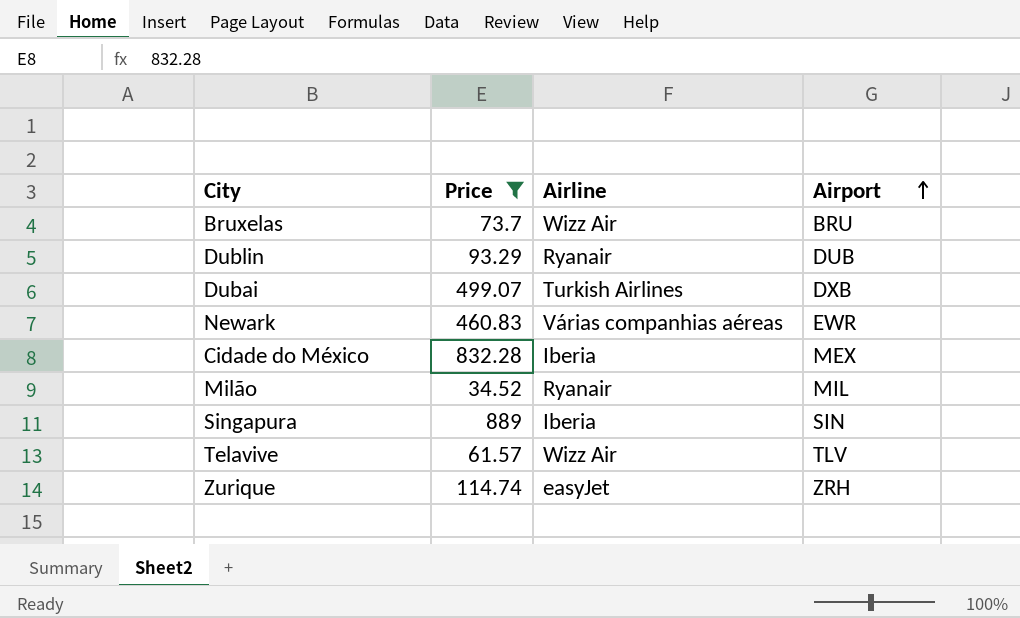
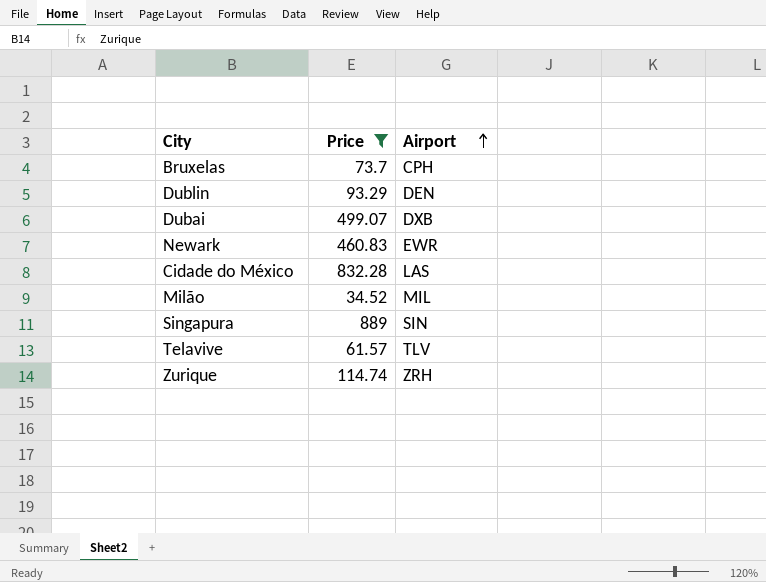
column Airline | position: 3 -> none
Bruxelas | Airport: BRU -> CPH
Dublin | Airport: DUB -> DEN
Cidade do México | Airport: MEX -> LAS

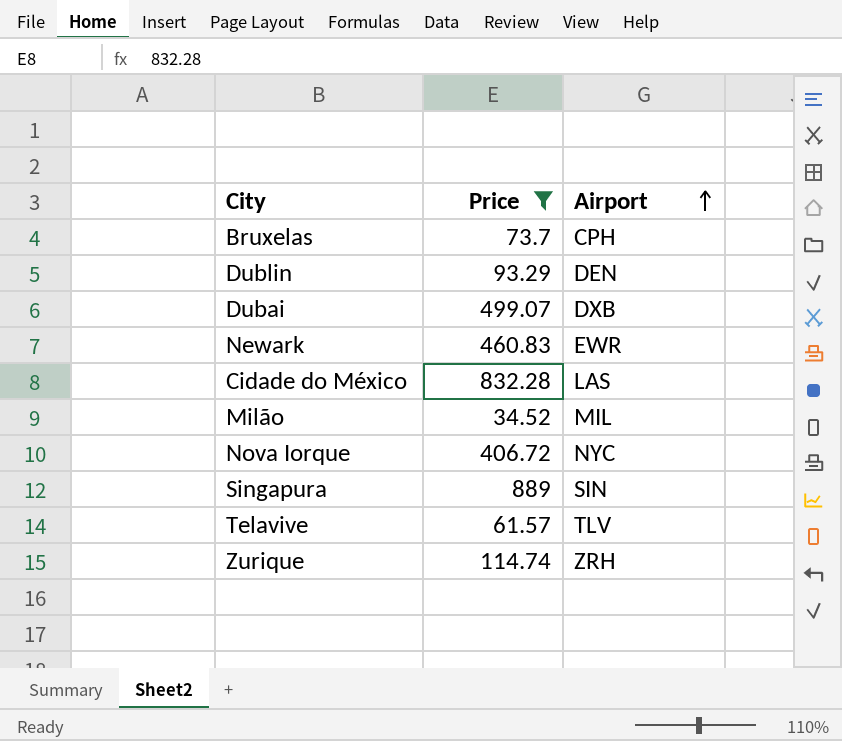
row Nova Iorque: none -> 406.72 | NYC

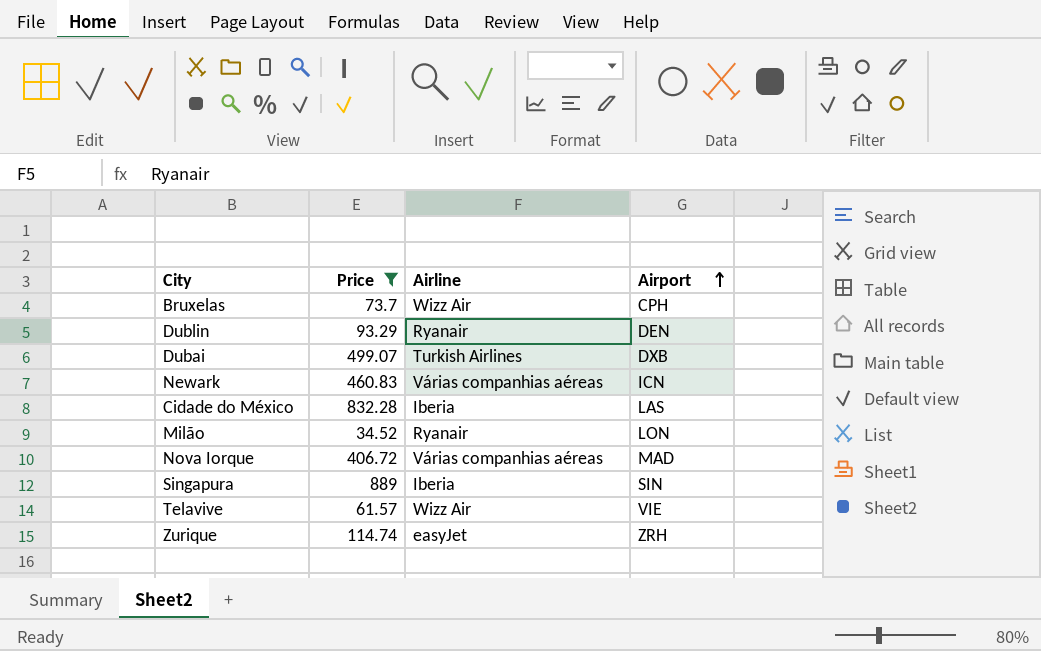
column Airline | position: none -> 3
Newark | Airport: EWR -> ICN
Milão | Airport: MIL -> LON
Nova Iorque | Airport: NYC -> MAD
Telavive | Airport: TLV -> VIE

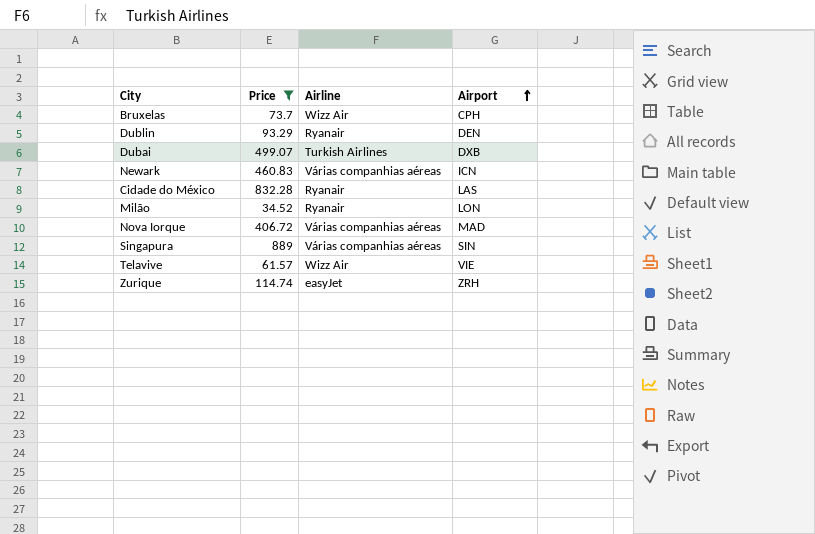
Cidade do México | Airline: Iberia -> Ryanair
Singapura | Airline: Iberia -> Várias companhias aéreas

